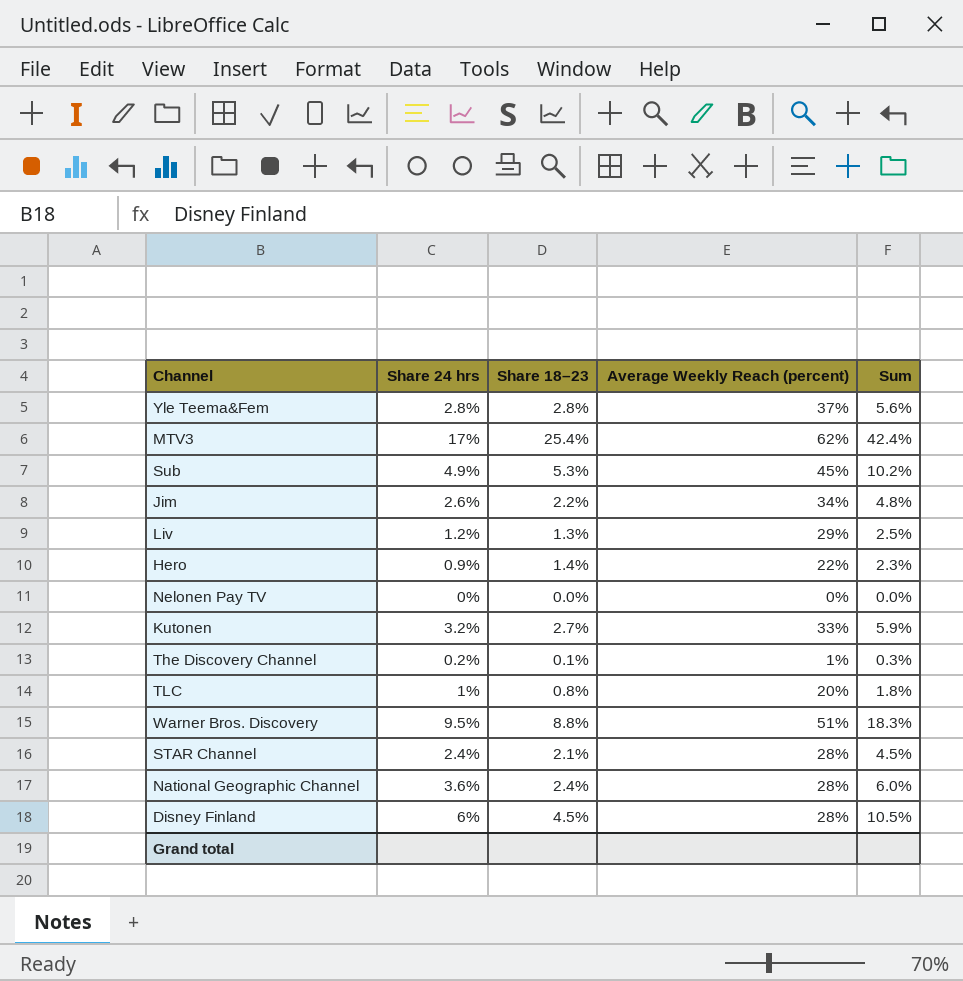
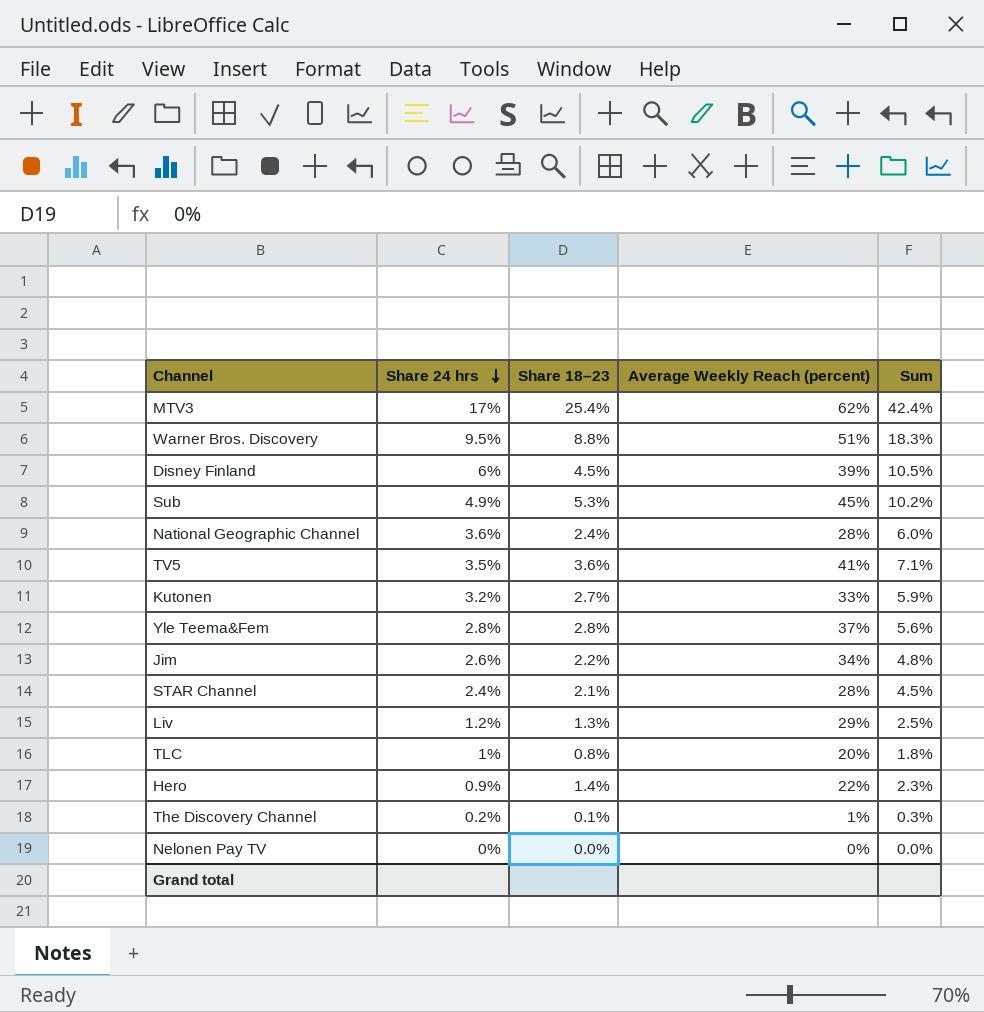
row order: none -> Share 24 hrs descending
Disney Finland | Average Weekly Reach (percent): 28% -> 39%
row TV5: none -> 3.5% | 3.6% | 41% | 7.1%

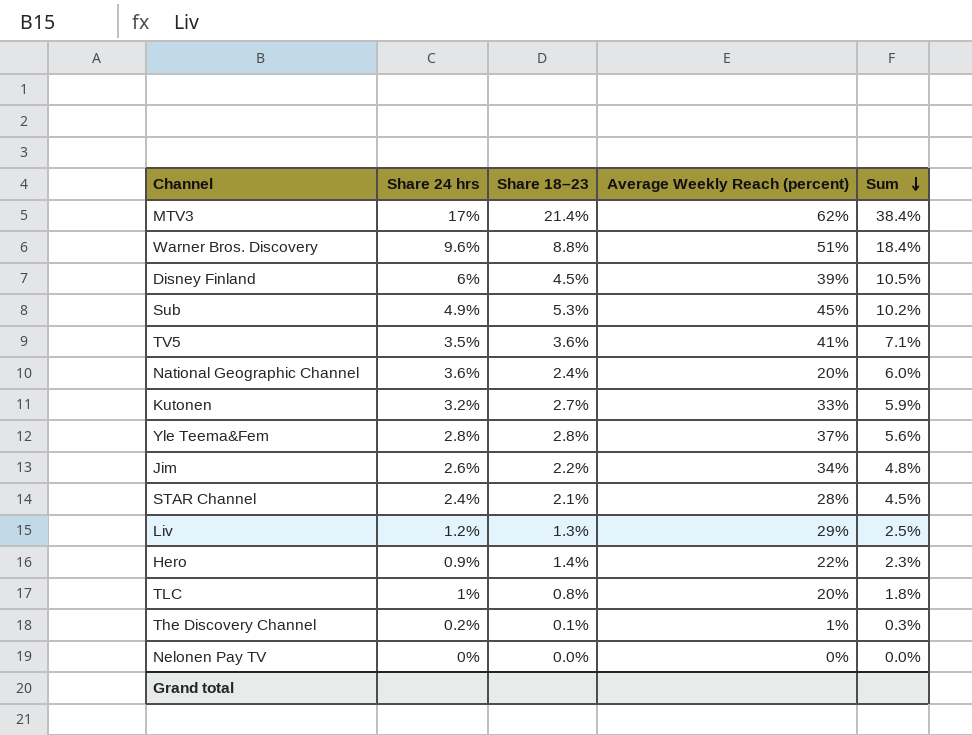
row order: Share 24 hrs descending -> Sum descending
MTV3 | Share 18–23: 25.4% -> 21.4%
MTV3 | Sum: 42.4% -> 38.4%
Warner Bros. Discovery | Share 24 hrs: 9.5% -> 9.6%
Warner Bros. Discovery | Sum: 18.3% -> 18.4%
National Geographic Channel | Average Weekly Reach (percent): 28% -> 20%

